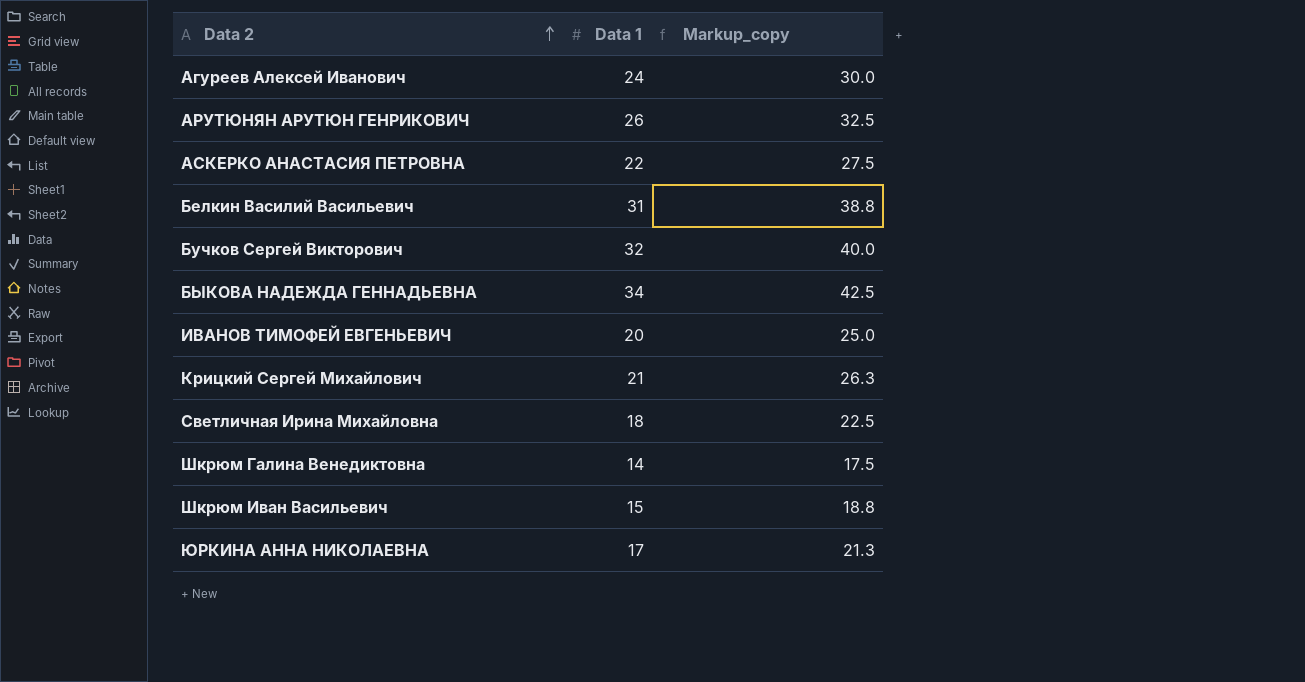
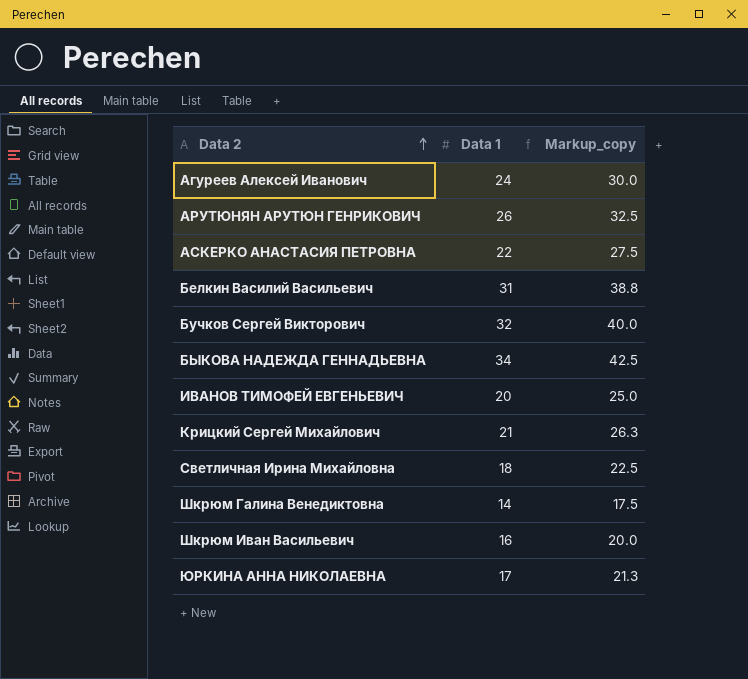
Шкрюм Иван Васильевич | Data 1: 15 -> 16
Шкрюм Иван Васильевич | Markup_copy: 18.8 -> 20.0

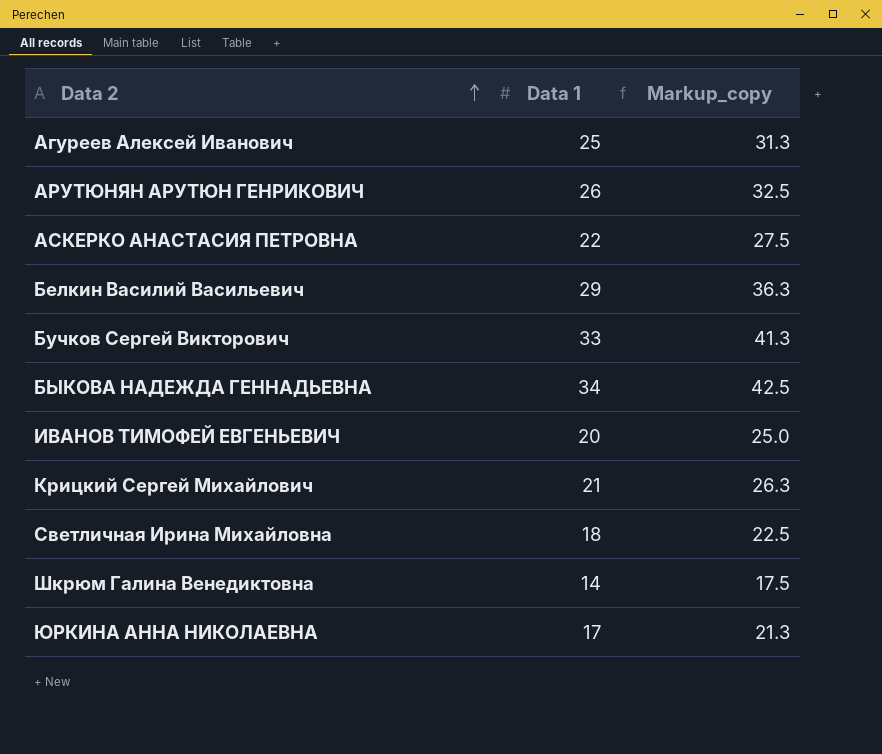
row Шкрюм Иван Васильевич: 16 | 20.0 -> none
Агуреев Алексей Иванович | Data 1: 24 -> 25
Агуреев Алексей Иванович | Markup_copy: 30.0 -> 31.3
Белкин Василий Васильевич | Data 1: 31 -> 29
Белкин Василий Васильевич | Markup_copy: 38.8 -> 36.3
Бучков Сергей Викторович | Data 1: 32 -> 33
Бучков Сергей Викторович | Markup_copy: 40.0 -> 41.3

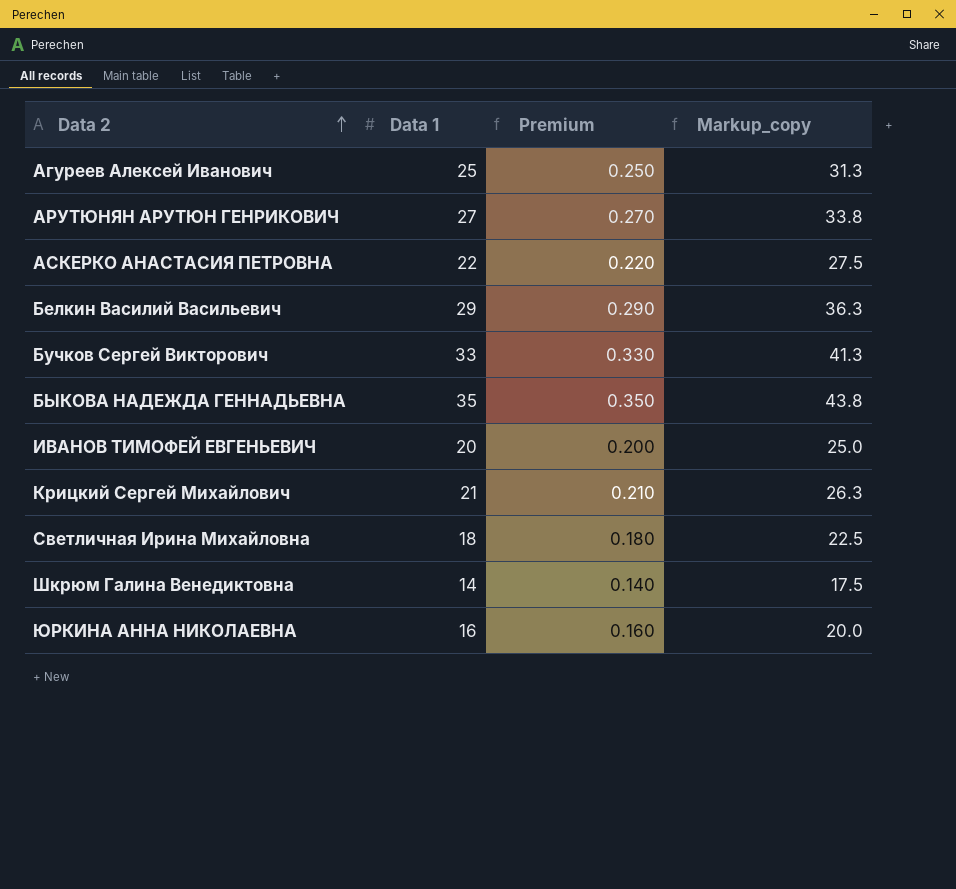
column Premium | formula: none -> [Data 1] * 0.01
АРУТЮНЯН АРУТЮН ГЕНРИКОВИЧ | Data 1: 26 -> 27
АРУТЮНЯН АРУТЮН ГЕНРИКОВИЧ | Markup_copy: 32.5 -> 33.8
БЫКОВА НАДЕЖДА ГЕННАДЬЕВНА | Data 1: 34 -> 35
БЫКОВА НАДЕЖДА ГЕННАДЬЕВНА | Markup_copy: 42.5 -> 43.8
ЮРКИНА АННА НИКОЛАЕВНА | Data 1: 17 -> 16
ЮРКИНА АННА НИКОЛАЕВНА | Markup_copy: 21.3 -> 20.0

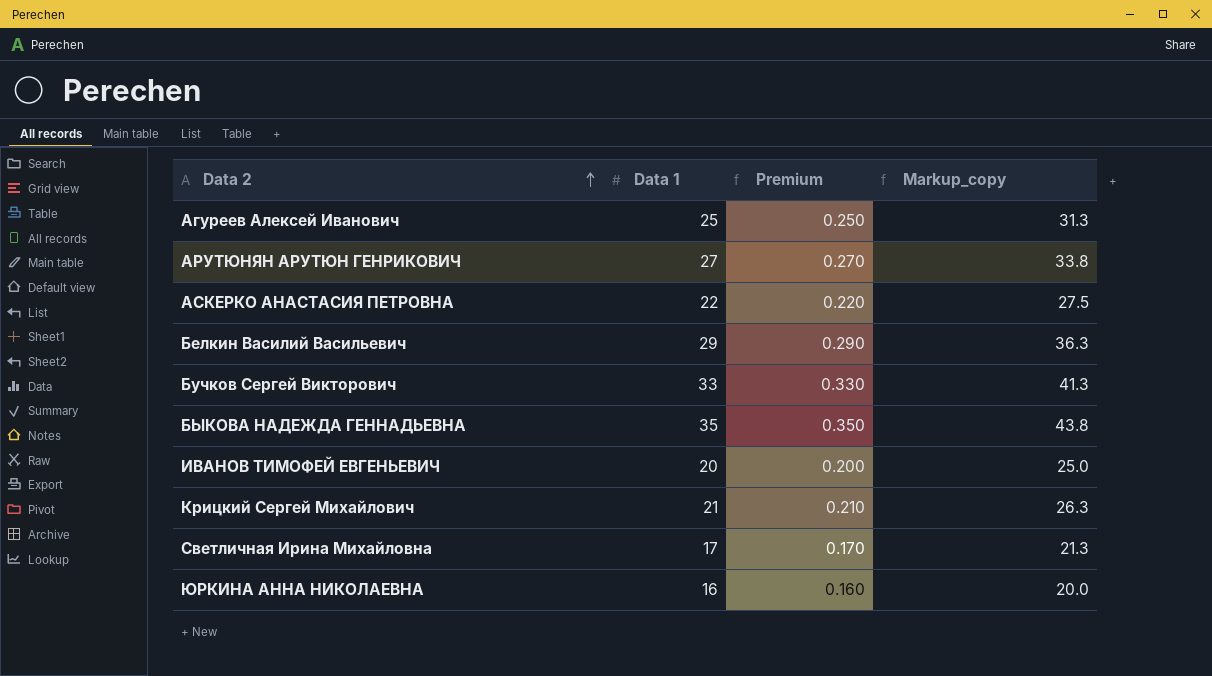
row Шкрюм Галина Венедиктовна: 14 | 0.140 | 17.5 -> none
Светличная Ирина Михайловна | Data 1: 18 -> 17
Светличная Ирина Михайловна | Premium: 0.180 -> 0.170
Светличная Ирина Михайловна | Markup_copy: 22.5 -> 21.3

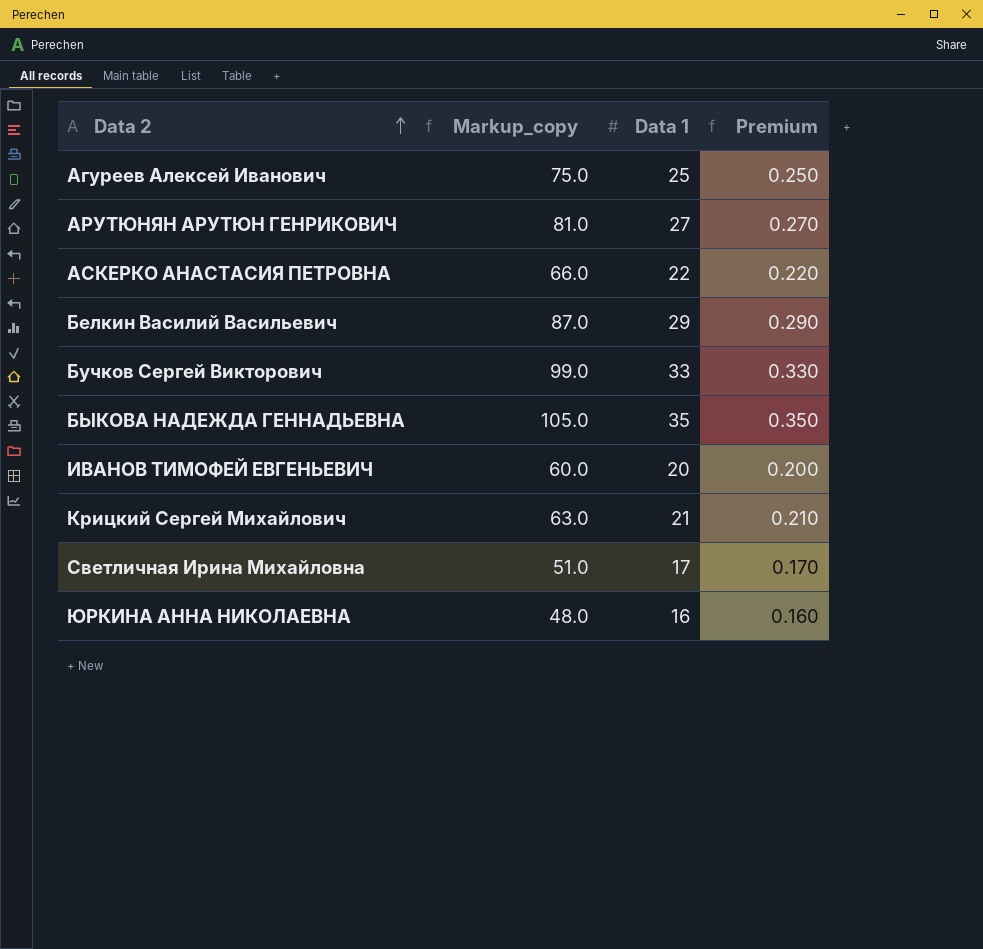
column Markup_copy | formula: [Data 1] * 1.25 -> [Data 1] * 3
column Markup_copy | position: 4 -> 2

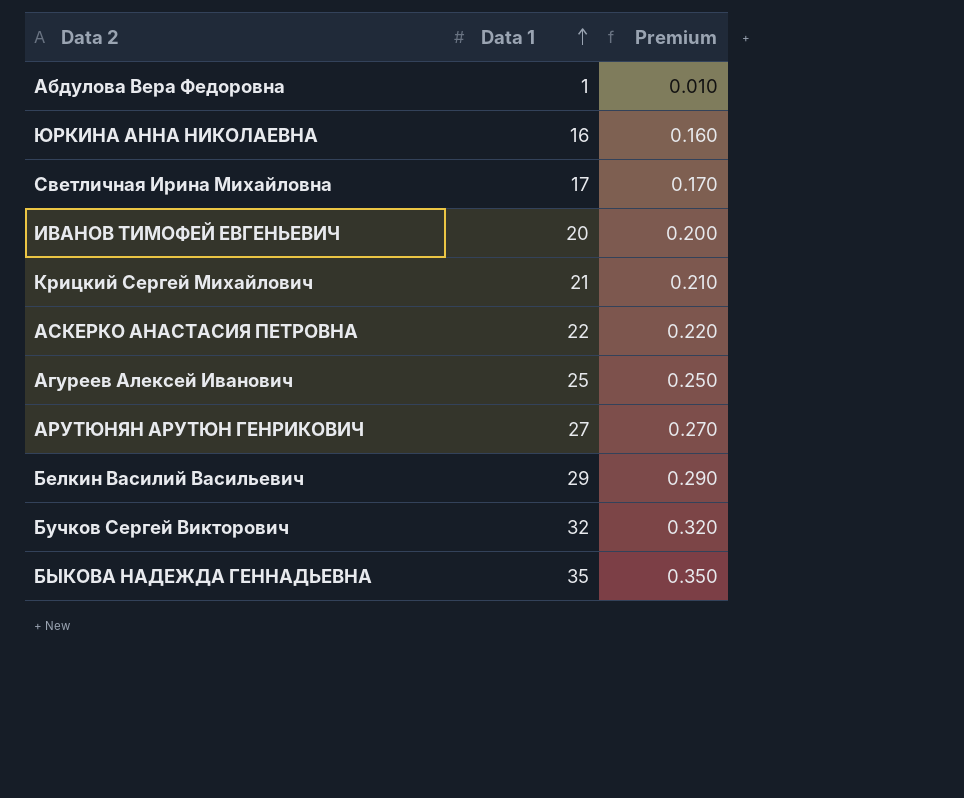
row order: Data 2 ascending -> Data 1 ascending
column Markup_copy | formula: [Data 1] * 3 -> none
row Абдулова Вера Федоровна: none -> 1 | 0.010
Бучков Сергей Викторович | Data 1: 33 -> 32
Бучков Сергей Викторович | Premium: 0.330 -> 0.320

